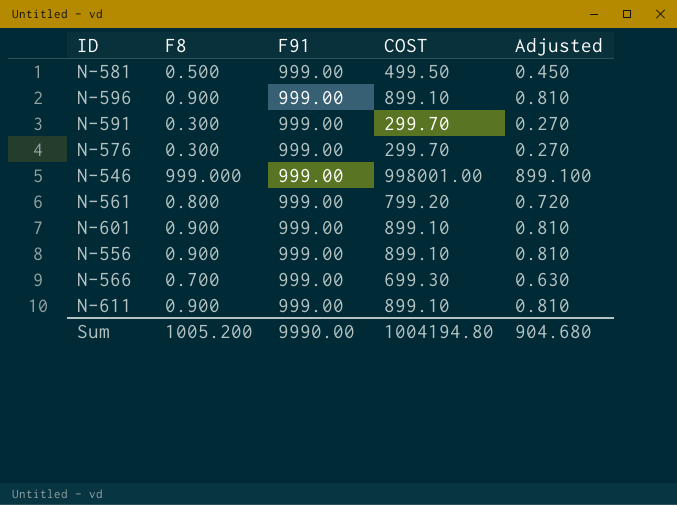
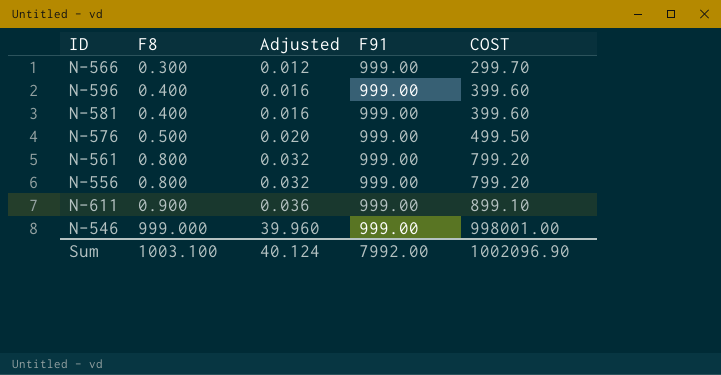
row order: none -> F8 ascending
column Adjusted | formula: [F8] * 0.9 -> [F8] * 0.04
column Adjusted | position: 5 -> 3
row N-591: 0.300 | 999.00 | 299.70 | 0.270 -> none
row N-601: 0.900 | 999.00 | 899.10 | 0.810 -> none
N-566 | F8: 0.700 -> 0.300
N-566 | COST: 699.30 -> 299.70
N-596 | F8: 0.900 -> 0.400
N-596 | COST: 899.10 -> 399.60
N-581 | F8: 0.500 -> 0.400
N-581 | COST: 499.50 -> 399.60
N-576 | F8: 0.300 -> 0.500
N-576 | COST: 299.70 -> 499.50
N-556 | F8: 0.900 -> 0.800
N-556 | COST: 899.10 -> 799.20
Sum | F8: 1005.200 -> 1003.100
Sum | Adjusted: 904.680 -> 40.124
Sum | F91: 9990.00 -> 7992.00
Sum | COST: 1004194.80 -> 1002096.90

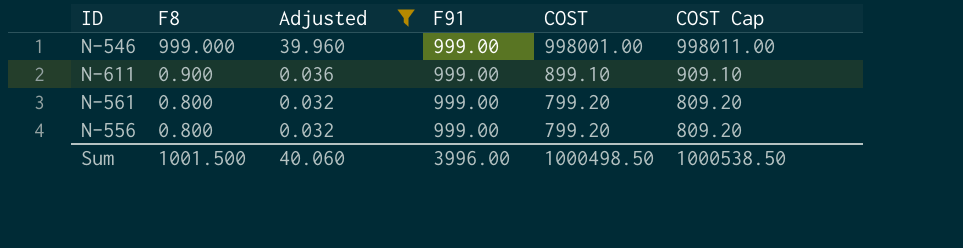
filter: none -> Adjusted >= 0.032
row order: F8 ascending -> F8 descending
column COST Cap | formula: none -> [COST] + 10
Sum | F8: 1003.100 -> 1001.500
Sum | Adjusted: 40.124 -> 40.060
Sum | F91: 7992.00 -> 3996.00
Sum | COST: 1002096.90 -> 1000498.50

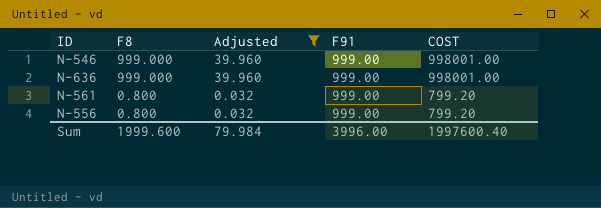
column COST Cap | formula: [COST] + 10 -> none
row N-611: 0.900 | 0.036 | 999.00 | 899.10 | 909.10 -> none
row N-636: none -> 999.000 | 39.960 | 999.00 | 998001.00
Sum | F8: 1001.500 -> 1999.600
Sum | Adjusted: 40.060 -> 79.984
Sum | COST: 1000498.50 -> 1997600.40

